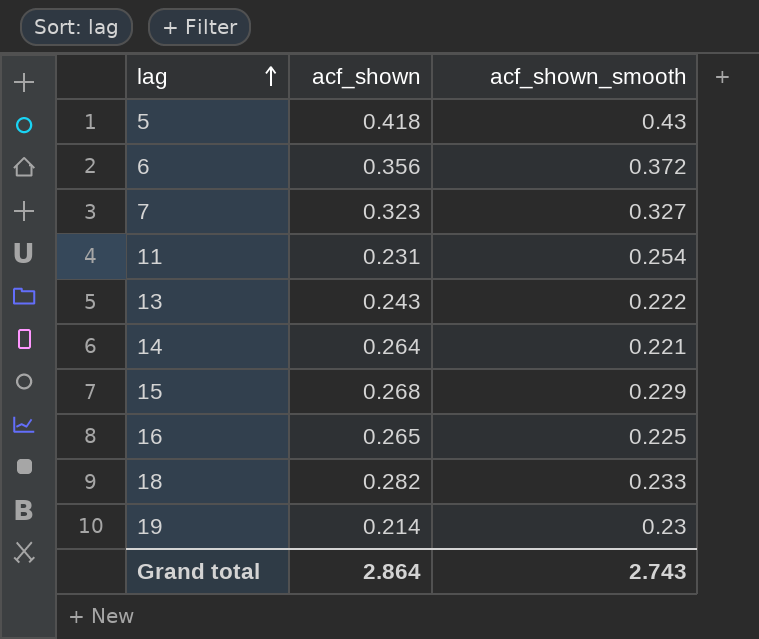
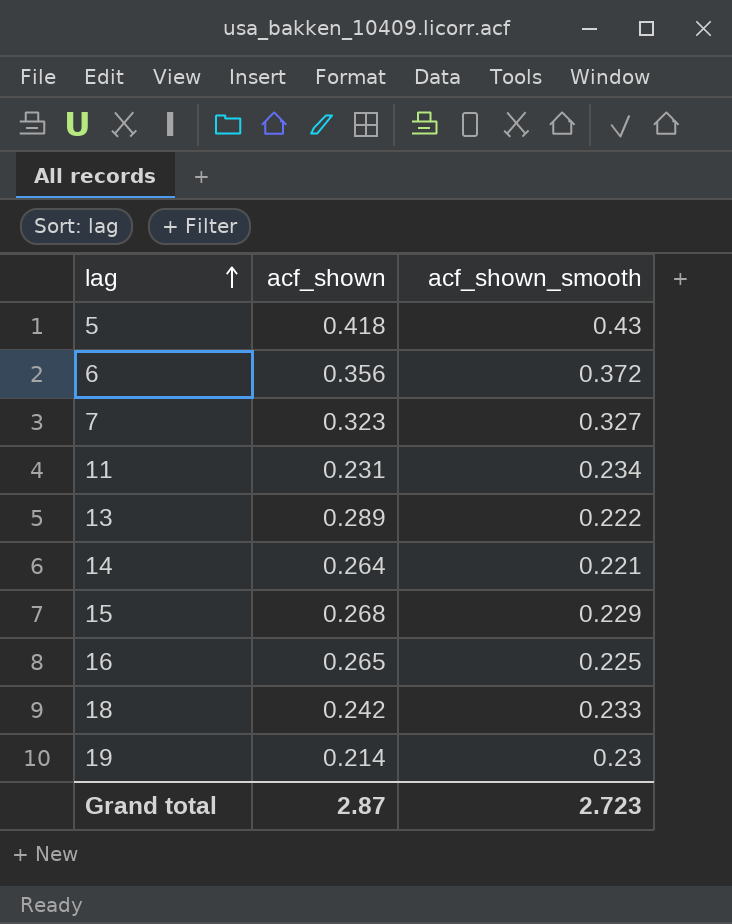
11 | acf_shown_smooth: 0.254 -> 0.234
13 | acf_shown: 0.243 -> 0.289
18 | acf_shown: 0.282 -> 0.242
Grand total | acf_shown: 2.864 -> 2.87
Grand total | acf_shown_smooth: 2.743 -> 2.723

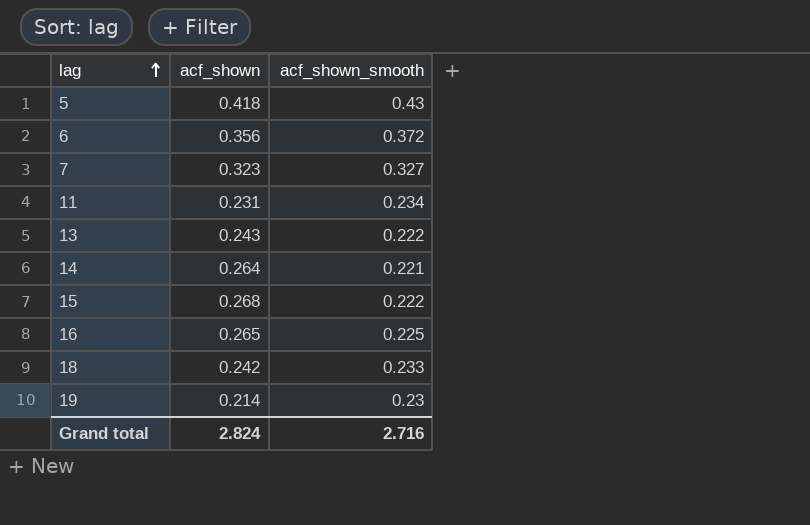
13 | acf_shown: 0.289 -> 0.243
15 | acf_shown_smooth: 0.229 -> 0.222
Grand total | acf_shown: 2.87 -> 2.824
Grand total | acf_shown_smooth: 2.723 -> 2.716

